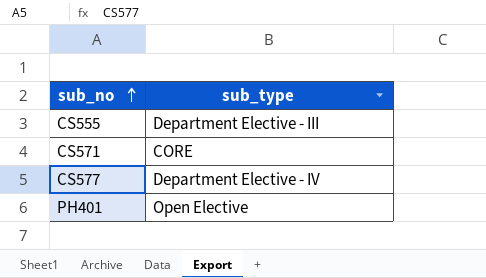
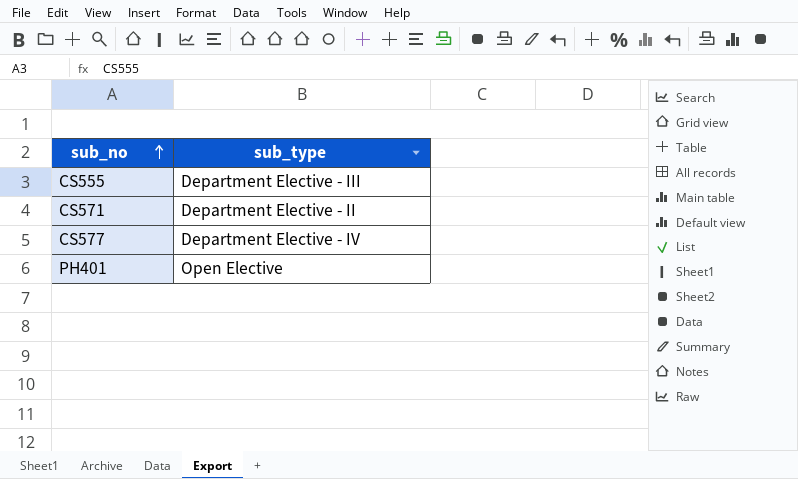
CS571 | sub_type: CORE -> Department Elective - II

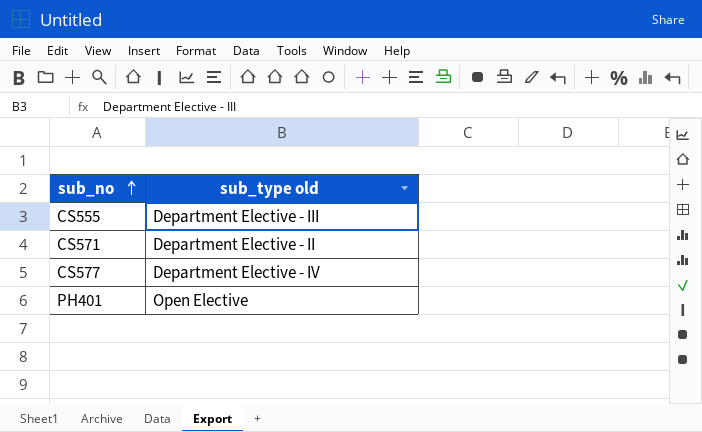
column name: sub_type -> sub_type old

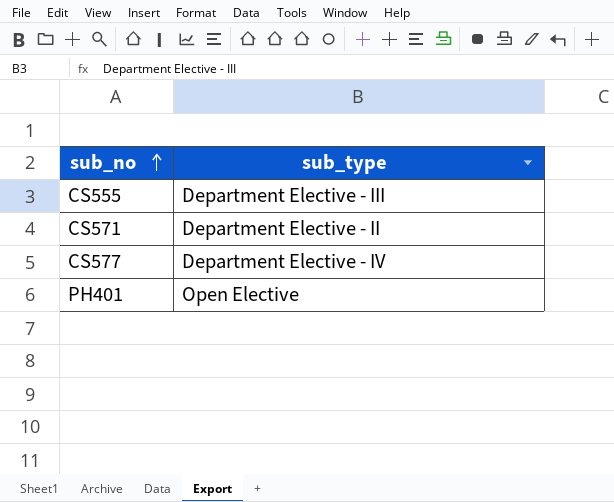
column name: sub_type old -> sub_type

